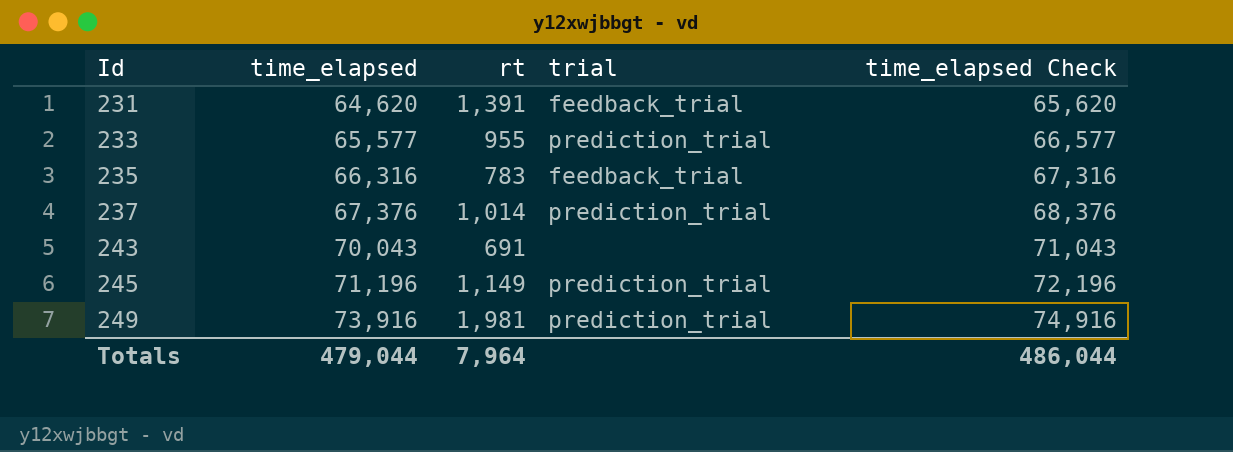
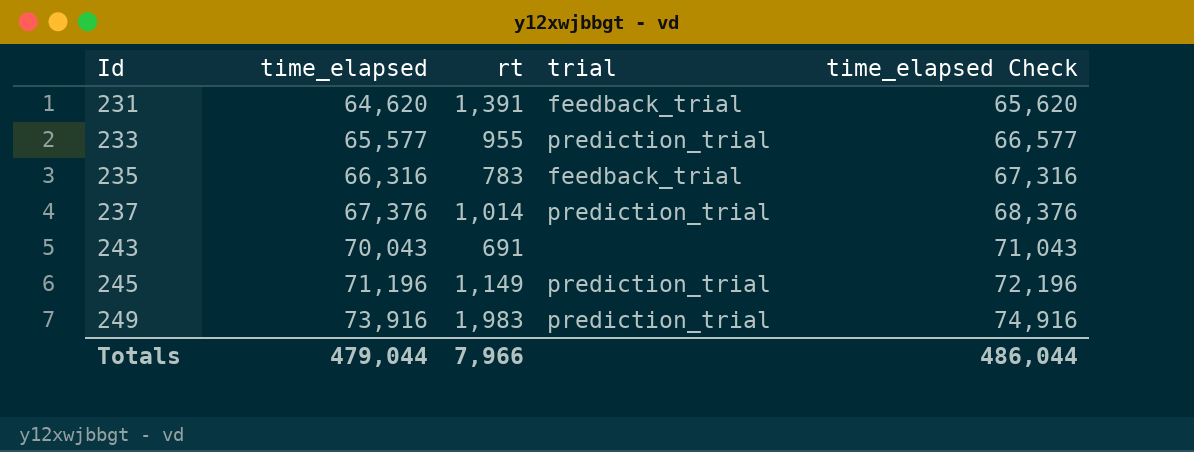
249 | rt: 1,981 -> 1,983
Totals | rt: 7,964 -> 7,966

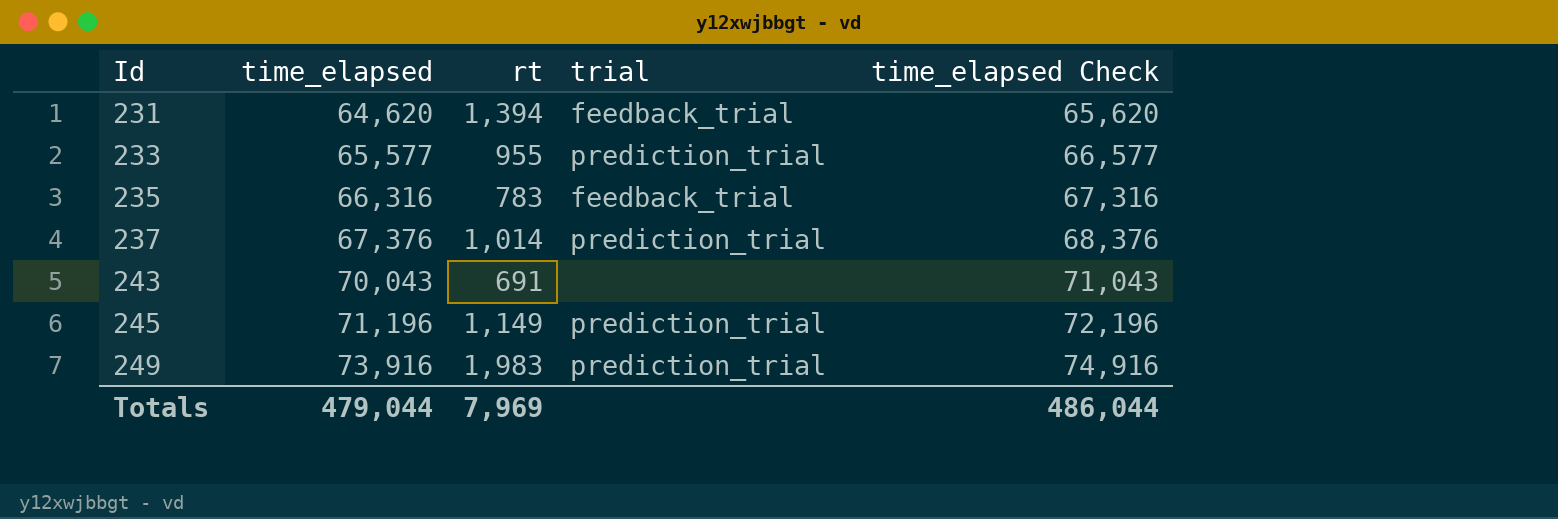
231 | rt: 1,391 -> 1,394
Totals | rt: 7,966 -> 7,969

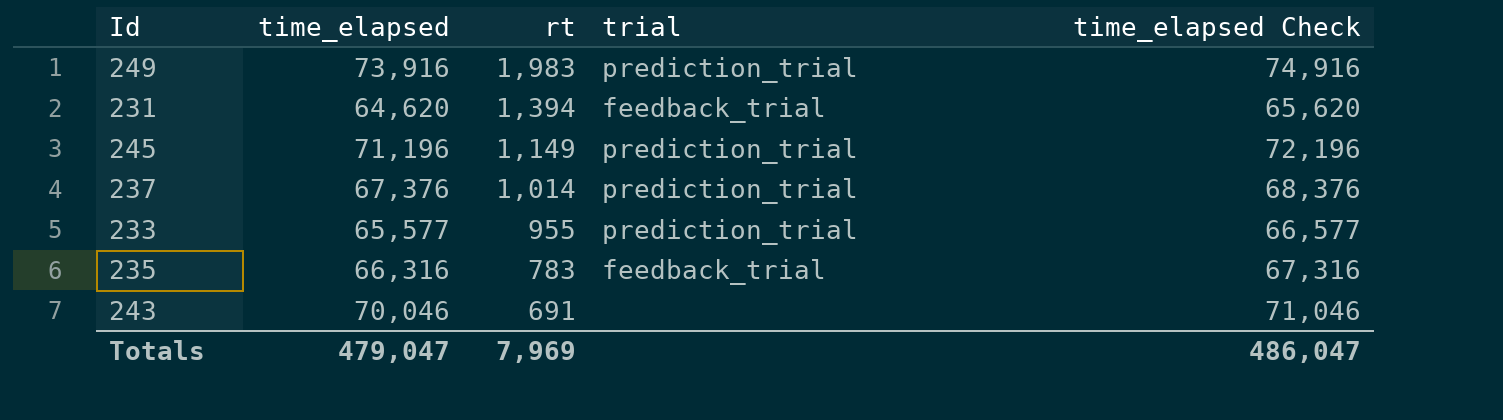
row order: Id ascending -> rt descending
243 | time_elapsed: 70,043 -> 70,046
243 | time_elapsed Check: 71,043 -> 71,046
Totals | time_elapsed: 479,044 -> 479,047
Totals | time_elapsed Check: 486,044 -> 486,047

